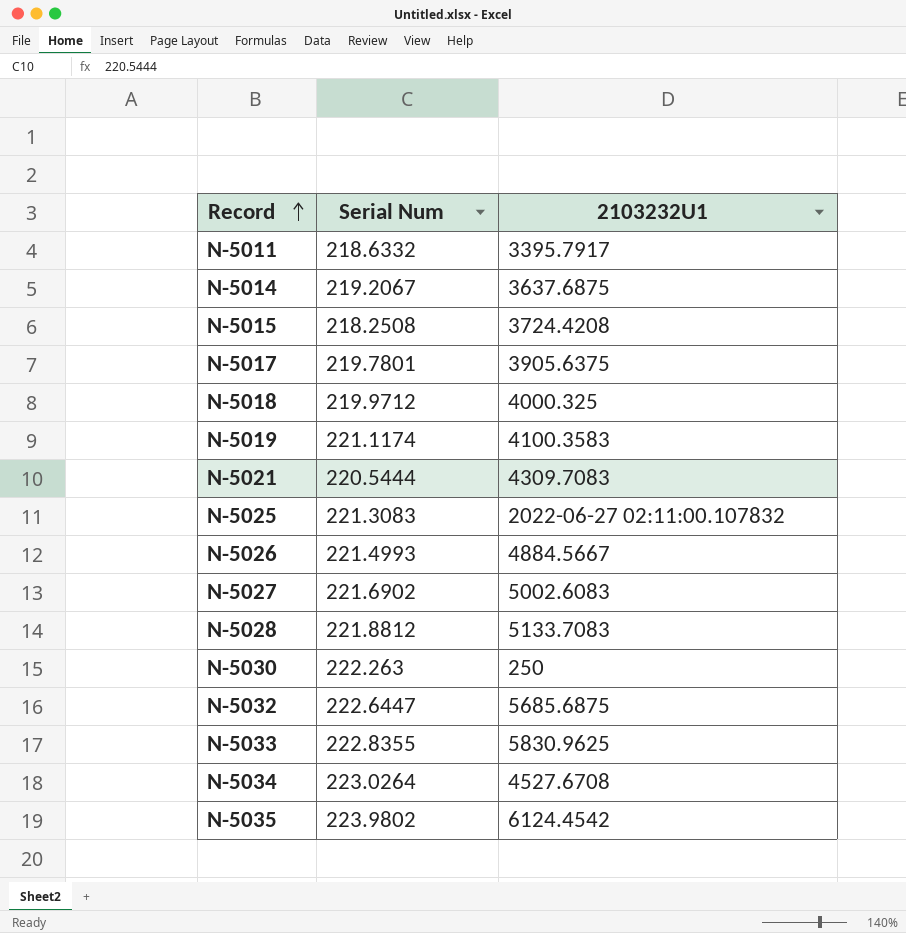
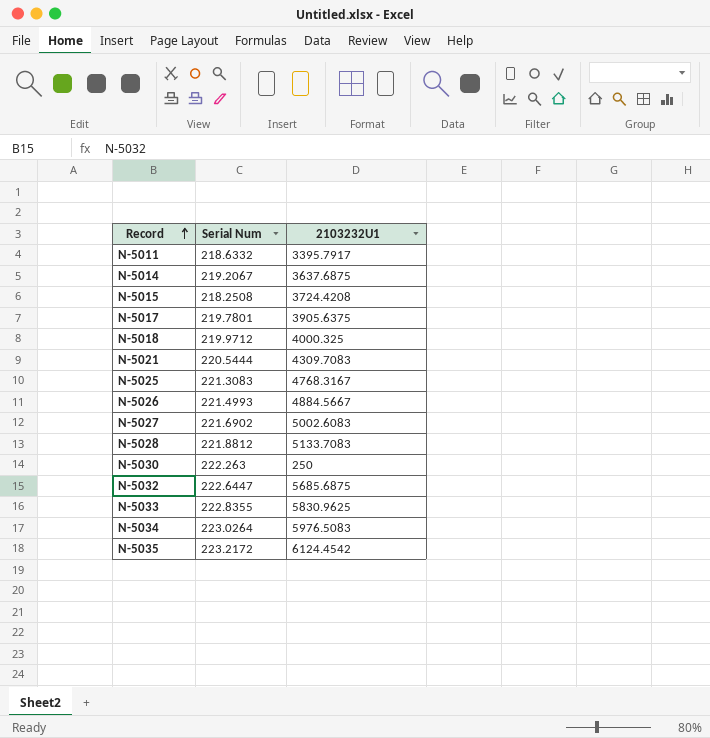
row N-5019: 221.1174 | 4100.3583 -> none
N-5025 | 2103232U1: 2022-06-27 02:11:00.107832 -> 4768.3167
N-5034 | 2103232U1: 4527.6708 -> 5976.5083
N-5035 | Serial Num: 223.9802 -> 223.2172

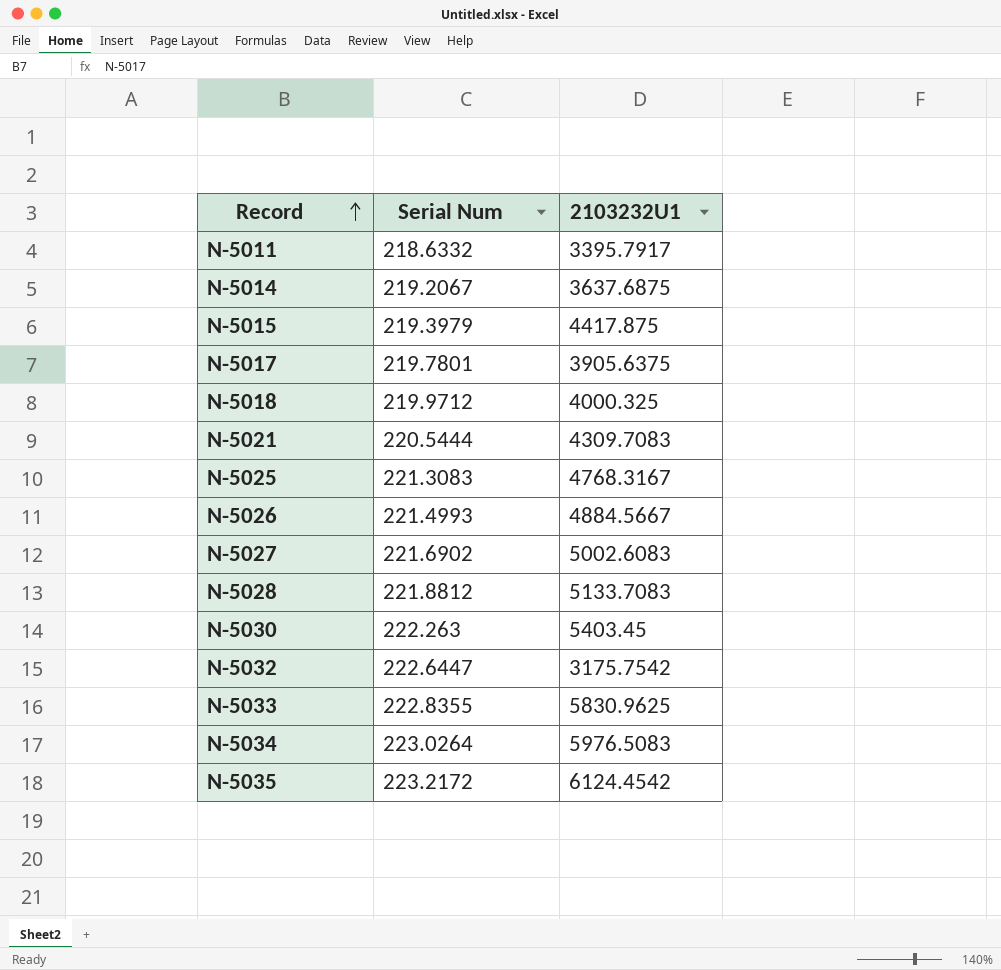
N-5015 | Serial Num: 218.2508 -> 219.3979
N-5015 | 2103232U1: 3724.4208 -> 4417.875
N-5030 | 2103232U1: 250 -> 5403.45
N-5032 | 2103232U1: 5685.6875 -> 3175.7542

